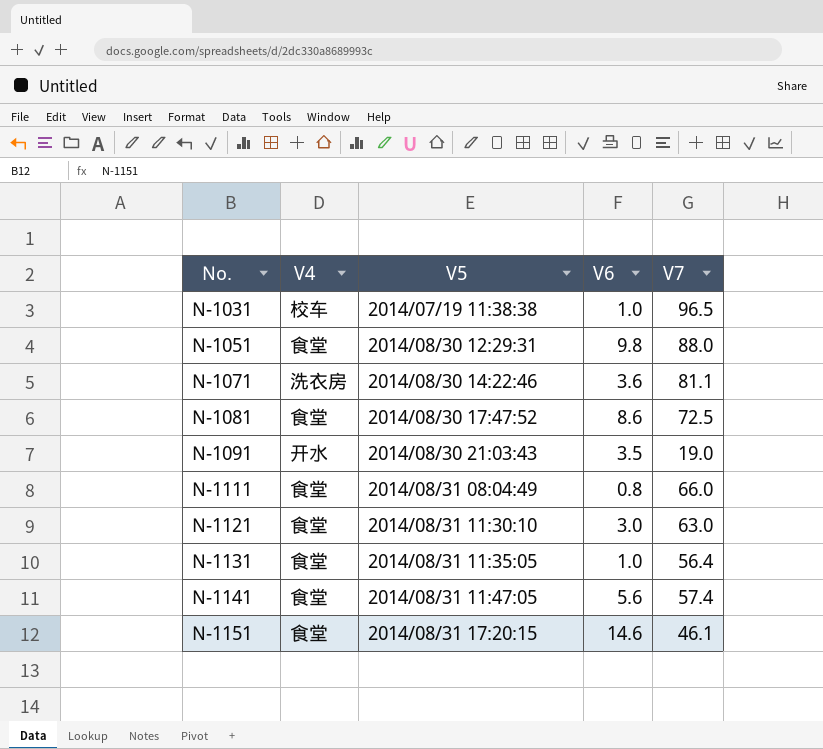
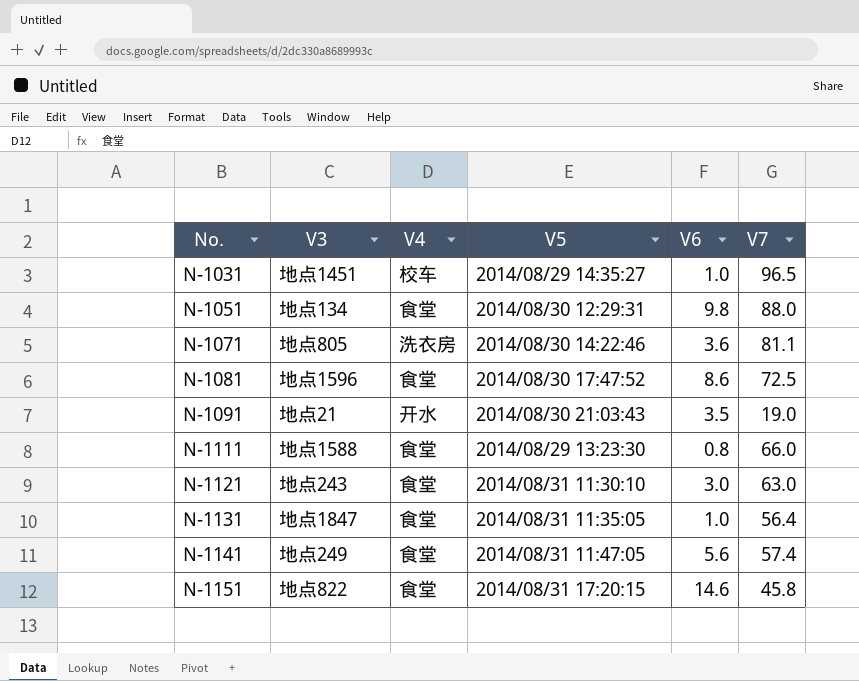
column V3 | position: none -> 2
N-1031 | V5: 2014/07/19 11:38:38 -> 2014/08/29 14:35:27
N-1111 | V5: 2014/08/31 08:04:49 -> 2014/08/29 13:23:30
N-1151 | V7: 46.1 -> 45.8

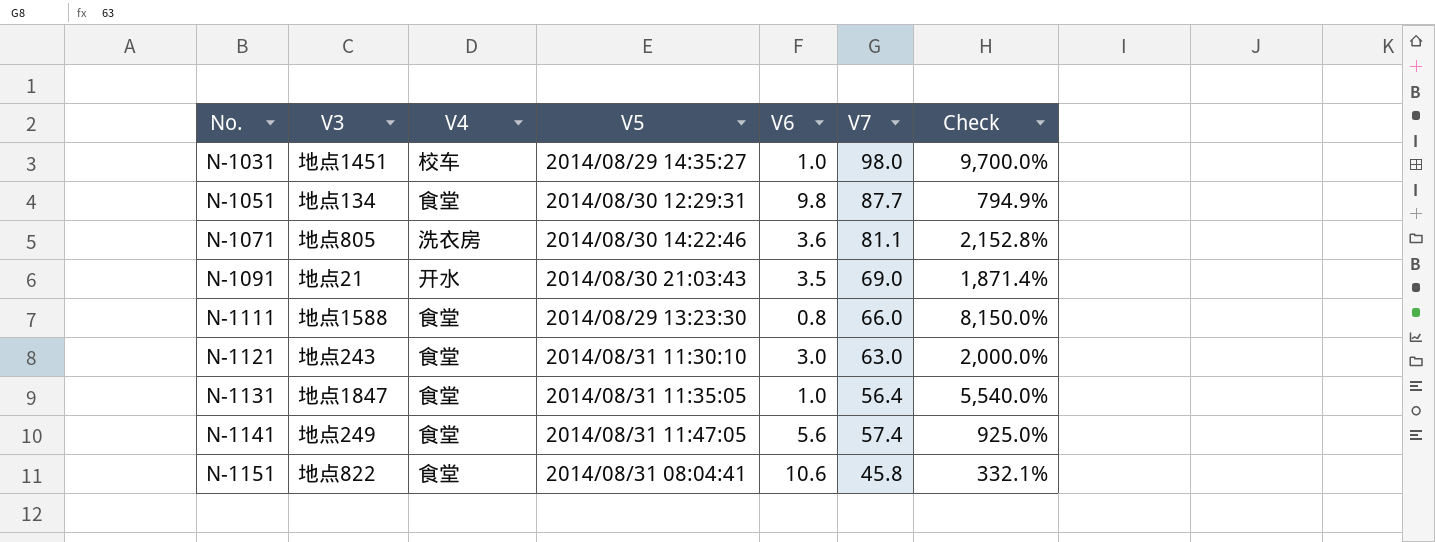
column Check | formula: none -> ([V7] - [V6]) / [V6]
row N-1081: 地点1596 | 食堂 | 2014/08/30 17:47:52 | 8.6 | 72.5 -> none
N-1031 | V7: 96.5 -> 98.0
N-1051 | V7: 88.0 -> 87.7
N-1091 | V7: 19.0 -> 69.0
N-1151 | V5: 2014/08/31 17:20:15 -> 2014/08/31 08:04:41
N-1151 | V6: 14.6 -> 10.6

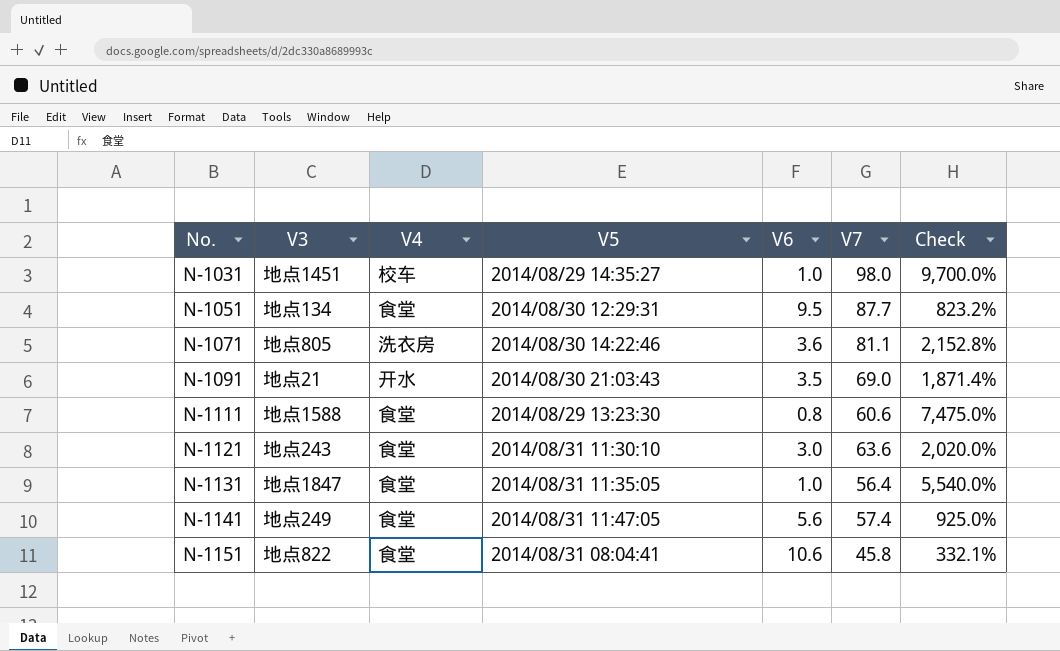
N-1051 | V6: 9.8 -> 9.5
N-1051 | Check: 794.9% -> 823.2%
N-1111 | V7: 66.0 -> 60.6
N-1111 | Check: 8,150.0% -> 7,475.0%
N-1121 | V7: 63.0 -> 63.6
N-1121 | Check: 2,000.0% -> 2,020.0%

